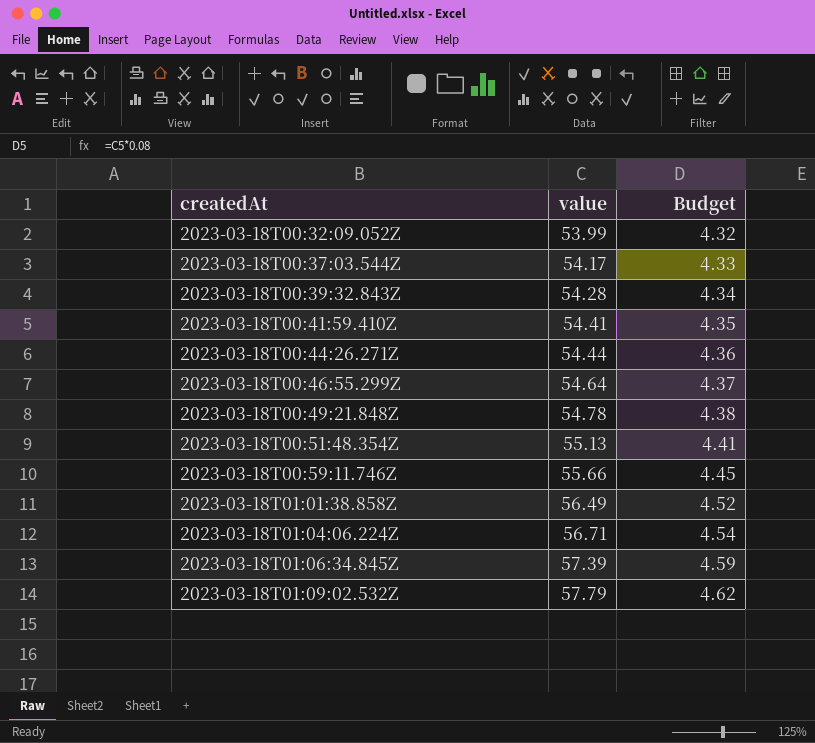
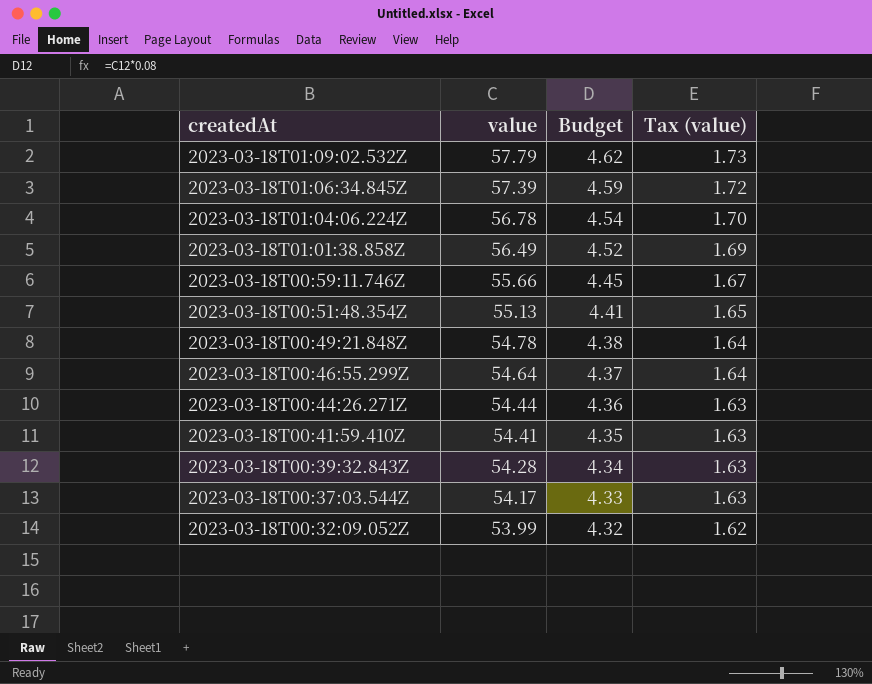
row order: createdAt ascending -> createdAt descending
column Tax (value) | formula: none -> [value] * 0.03
2023-03-18T01:04:06.224Z | value: 56.71 -> 56.78

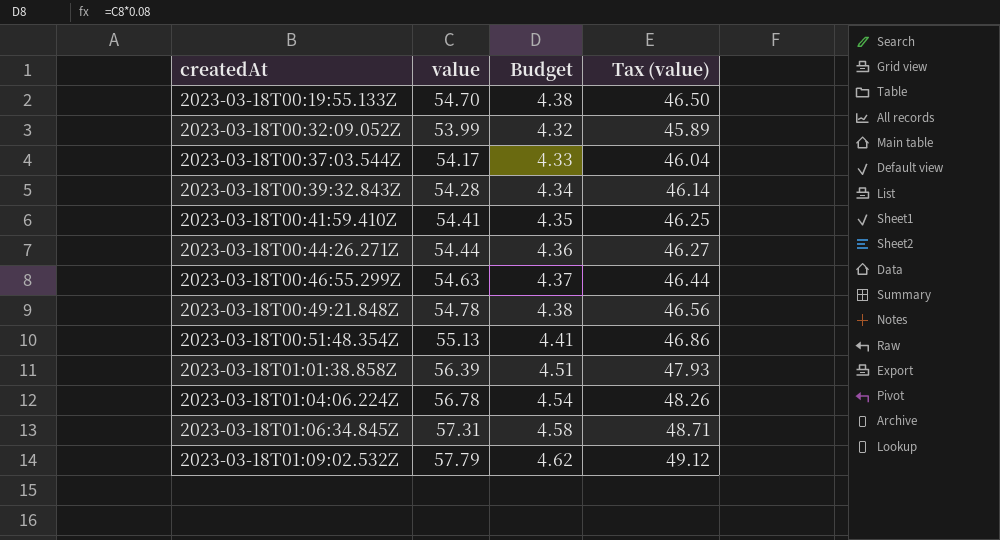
row order: createdAt descending -> createdAt ascending
column Tax (value) | formula: [value] * 0.03 -> [value] * 0.85
row 2023-03-18T00:59:11.746Z: 55.66 | 4.45 | 1.67 -> none
row 2023-03-18T00:19:55.133Z: none -> 54.70 | 4.38 | 46.50
2023-03-18T00:46:55.299Z | value: 54.64 -> 54.63
2023-03-18T01:01:38.858Z | value: 56.49 -> 56.39
2023-03-18T01:01:38.858Z | Budget: 4.52 -> 4.51
2023-03-18T01:06:34.845Z | value: 57.39 -> 57.31
2023-03-18T01:06:34.845Z | Budget: 4.59 -> 4.58

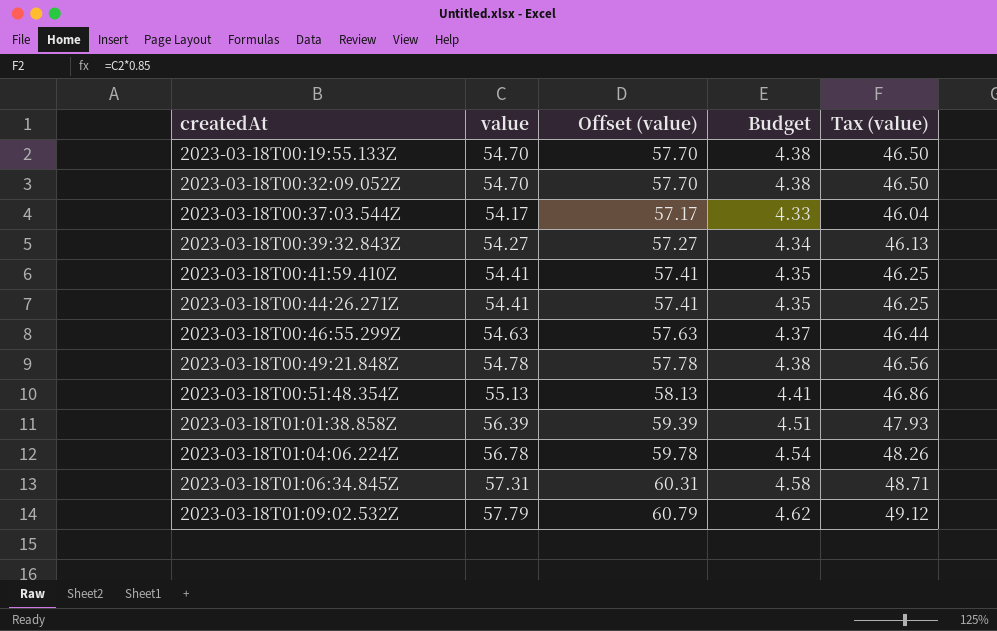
column Offset (value) | formula: none -> [value] + 3
2023-03-18T00:32:09.052Z | value: 53.99 -> 54.70
2023-03-18T00:32:09.052Z | Budget: 4.32 -> 4.38
2023-03-18T00:32:09.052Z | Tax (value): 45.89 -> 46.50
2023-03-18T00:39:32.843Z | value: 54.28 -> 54.27
2023-03-18T00:39:32.843Z | Tax (value): 46.14 -> 46.13
2023-03-18T00:44:26.271Z | value: 54.44 -> 54.41
2023-03-18T00:44:26.271Z | Budget: 4.36 -> 4.35
2023-03-18T00:44:26.271Z | Tax (value): 46.27 -> 46.25

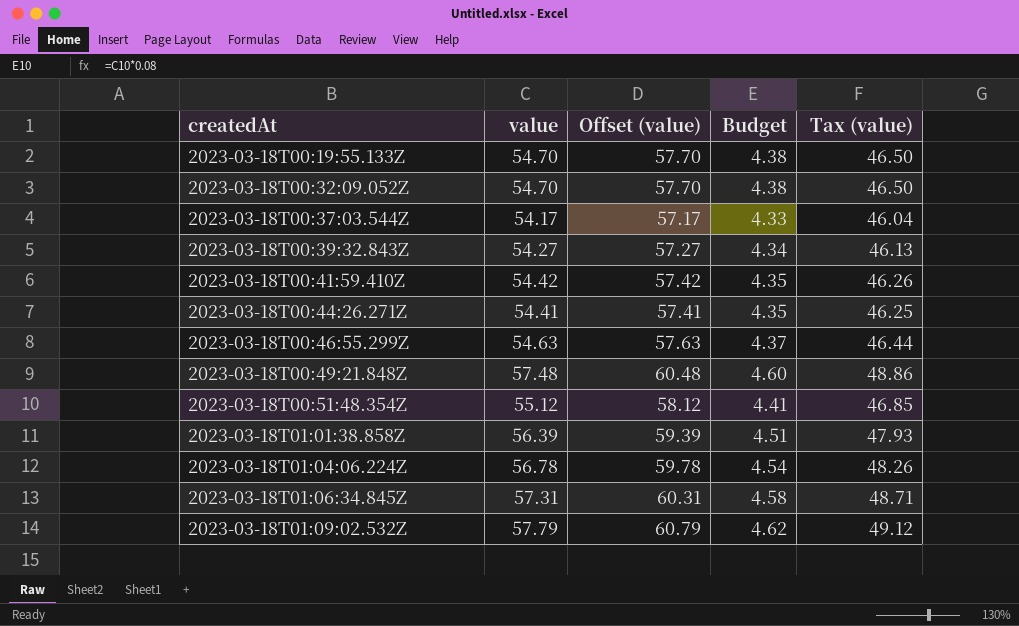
2023-03-18T00:41:59.410Z | value: 54.41 -> 54.42
2023-03-18T00:41:59.410Z | Offset (value): 57.41 -> 57.42
2023-03-18T00:41:59.410Z | Tax (value): 46.25 -> 46.26
2023-03-18T00:49:21.848Z | value: 54.78 -> 57.48
2023-03-18T00:49:21.848Z | Offset (value): 57.78 -> 60.48
2023-03-18T00:49:21.848Z | Budget: 4.38 -> 4.60
2023-03-18T00:49:21.848Z | Tax (value): 46.56 -> 48.86
2023-03-18T00:51:48.354Z | value: 55.13 -> 55.12
2023-03-18T00:51:48.354Z | Offset (value): 58.13 -> 58.12
2023-03-18T00:51:48.354Z | Tax (value): 46.86 -> 46.85

